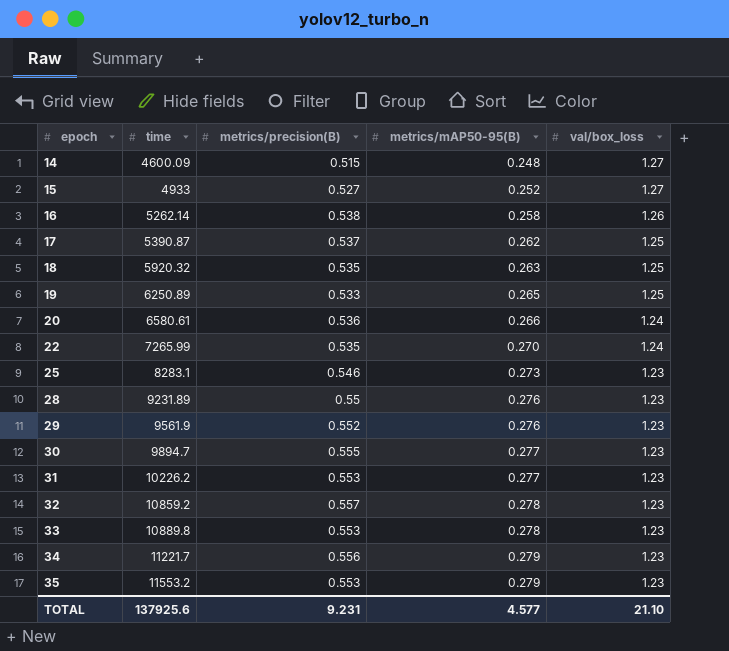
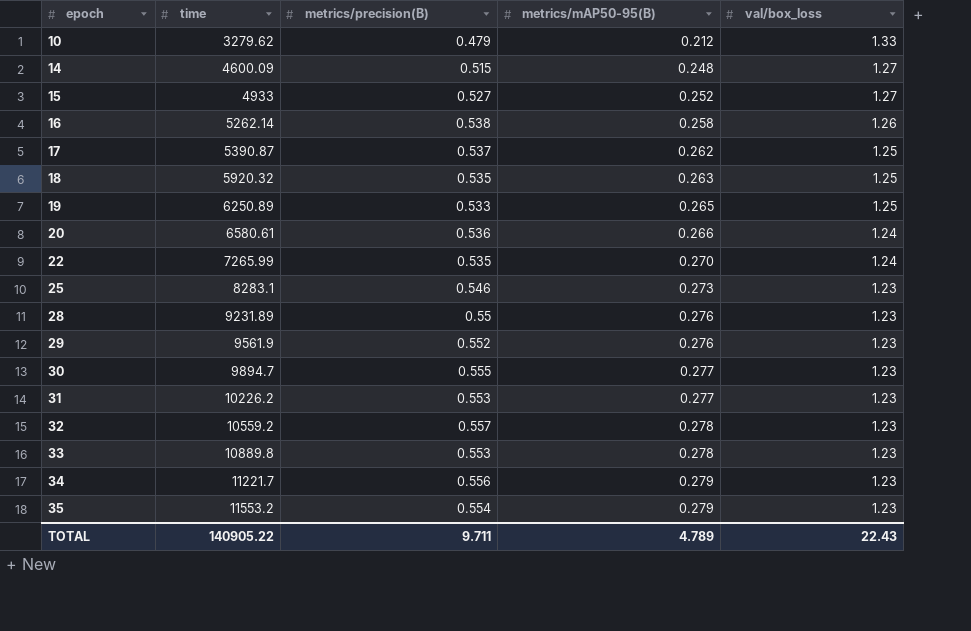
row 10: none -> 3279.62 | 0.479 | 0.212 | 1.33
32 | time: 10859.2 -> 10559.2
35 | metrics/precision(B): 0.553 -> 0.554
TOTAL | time: 137925.6 -> 140905.22
TOTAL | metrics/precision(B): 9.231 -> 9.711
TOTAL | metrics/mAP50-95(B): 4.577 -> 4.789
TOTAL | val/box_loss: 21.10 -> 22.43

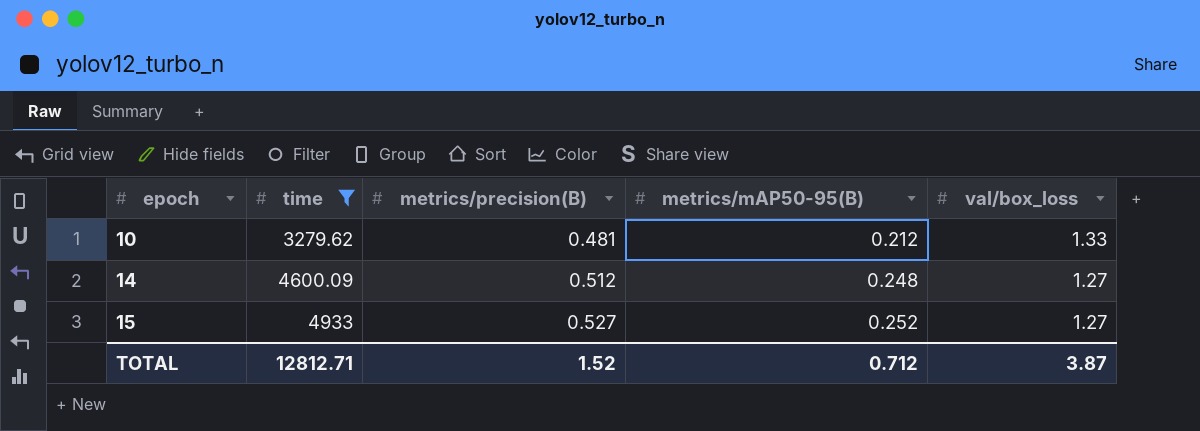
filter: none -> time <= 4933
10 | metrics/precision(B): 0.479 -> 0.481
14 | metrics/precision(B): 0.515 -> 0.512
TOTAL | time: 140905.22 -> 12812.71
TOTAL | metrics/precision(B): 9.711 -> 1.52
TOTAL | metrics/mAP50-95(B): 4.789 -> 0.712
TOTAL | val/box_loss: 22.43 -> 3.87

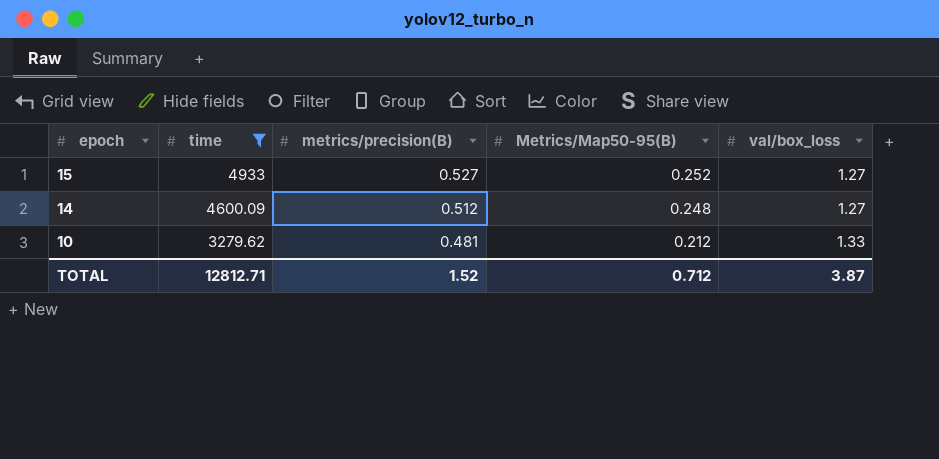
row order: epoch ascending -> epoch descending
column name: metrics/mAP50-95(B) -> Metrics/Map50-95(B)

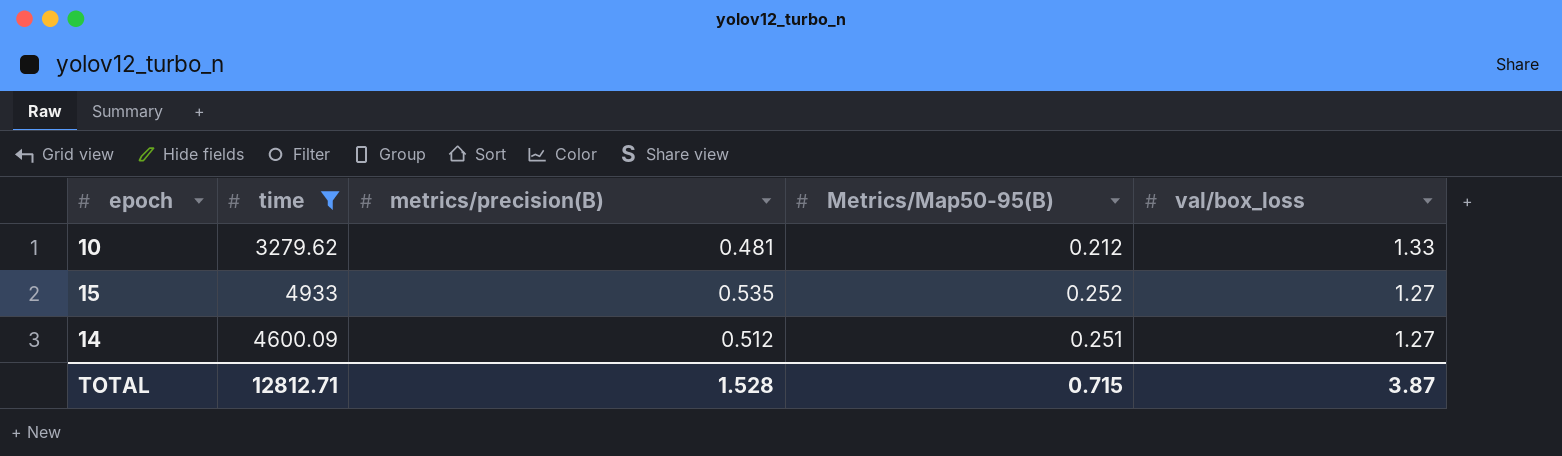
row order: epoch descending -> val/box_loss descending
15 | metrics/precision(B): 0.527 -> 0.535
14 | Metrics/Map50-95(B): 0.248 -> 0.251
TOTAL | metrics/precision(B): 1.52 -> 1.528
TOTAL | Metrics/Map50-95(B): 0.712 -> 0.715

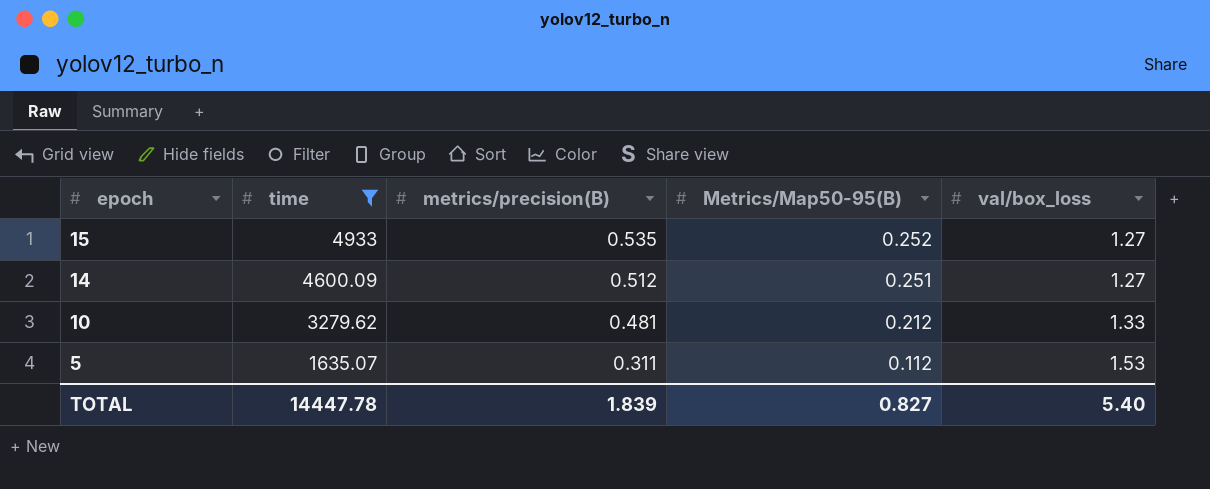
row order: val/box_loss descending -> epoch descending
row 5: none -> 1635.07 | 0.311 | 0.112 | 1.53
TOTAL | time: 12812.71 -> 14447.78
TOTAL | metrics/precision(B): 1.528 -> 1.839
TOTAL | Metrics/Map50-95(B): 0.715 -> 0.827
TOTAL | val/box_loss: 3.87 -> 5.40

